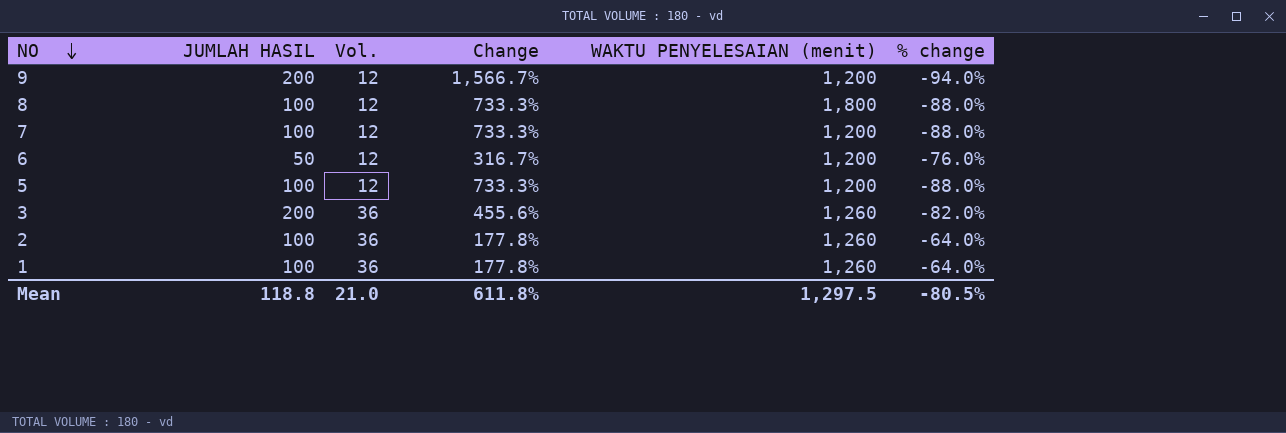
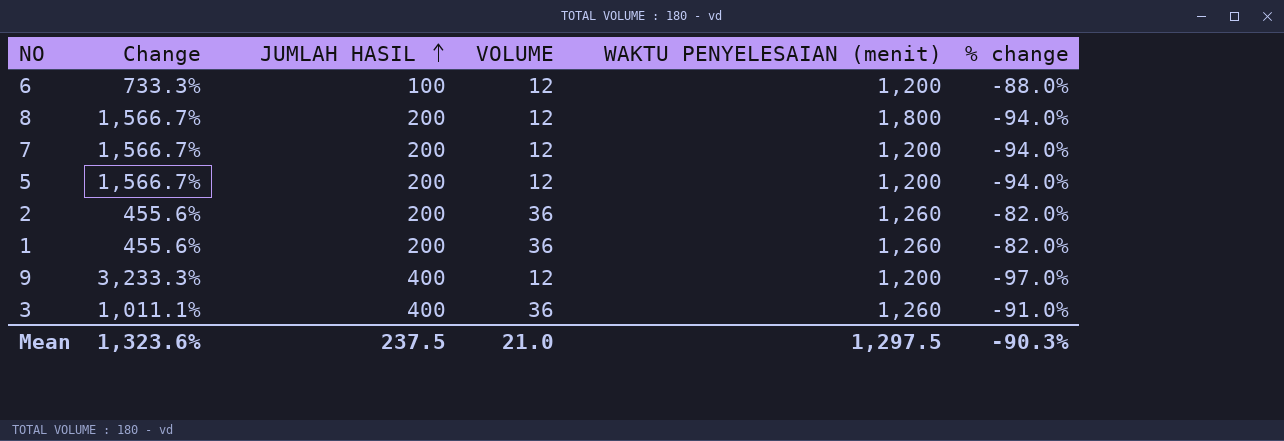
row order: NO descending -> JUMLAH HASIL ascending
column Change | position: 4 -> 2
column name: Vol. -> VOLUME
6 | Change: 316.7% -> 733.3%
6 | JUMLAH HASIL: 50 -> 100
6 | % change: -76.0% -> -88.0%
8 | Change: 733.3% -> 1,566.7%
8 | JUMLAH HASIL: 100 -> 200
8 | % change: -88.0% -> -94.0%
7 | Change: 733.3% -> 1,566.7%
7 | JUMLAH HASIL: 100 -> 200
7 | % change: -88.0% -> -94.0%
5 | Change: 733.3% -> 1,566.7%
5 | JUMLAH HASIL: 100 -> 200
5 | % change: -88.0% -> -94.0%
2 | Change: 177.8% -> 455.6%
2 | JUMLAH HASIL: 100 -> 200
2 | % change: -64.0% -> -82.0%
1 | Change: 177.8% -> 455.6%
1 | JUMLAH HASIL: 100 -> 200
1 | % change: -64.0% -> -82.0%
9 | Change: 1,566.7% -> 3,233.3%
9 | JUMLAH HASIL: 200 -> 400
9 | % change: -94.0% -> -97.0%
3 | Change: 455.6% -> 1,011.1%
3 | JUMLAH HASIL: 200 -> 400
3 | % change: -82.0% -> -91.0%
Mean | Change: 611.8% -> 1,323.6%
Mean | JUMLAH HASIL: 118.8 -> 237.5
Mean | % change: -80.5% -> -90.3%

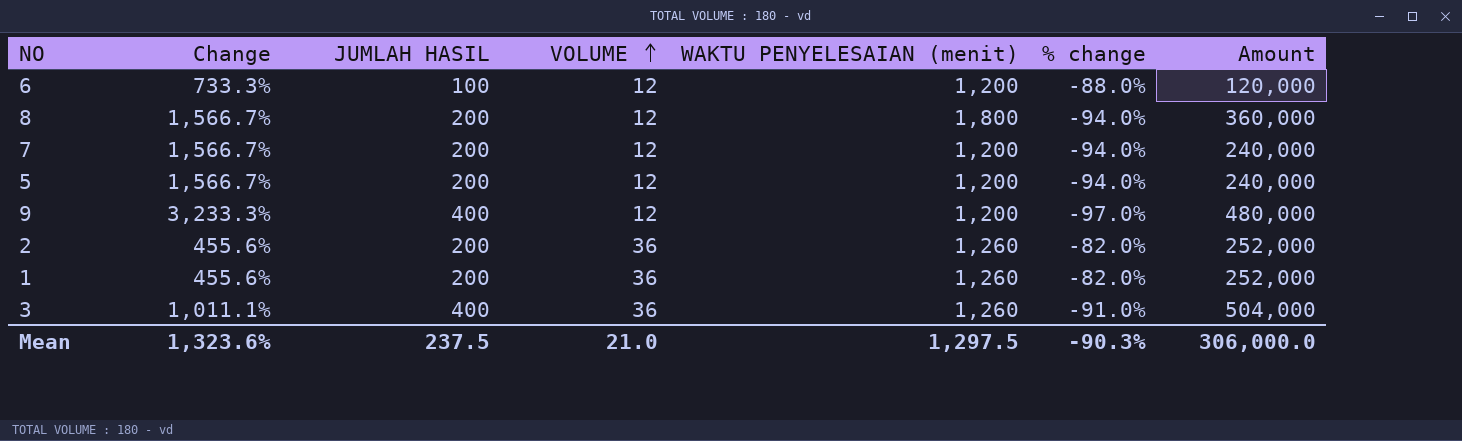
row order: JUMLAH HASIL ascending -> VOLUME ascending
column Amount | formula: none -> [JUMLAH HASIL] * [WAKTU PENYELESAIAN (menit)]

